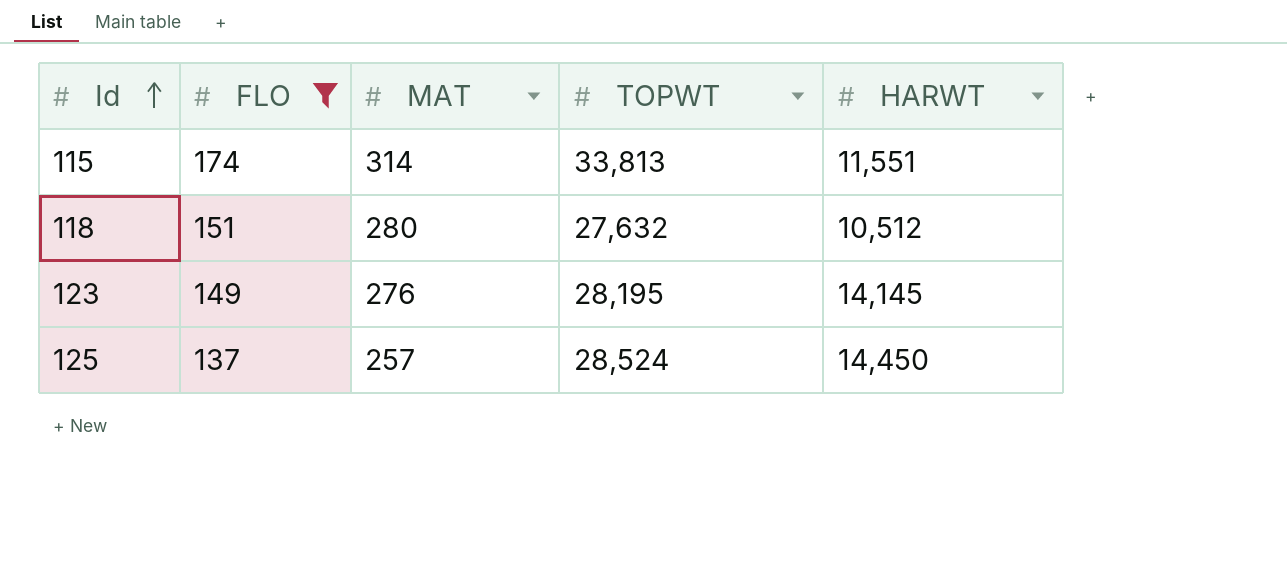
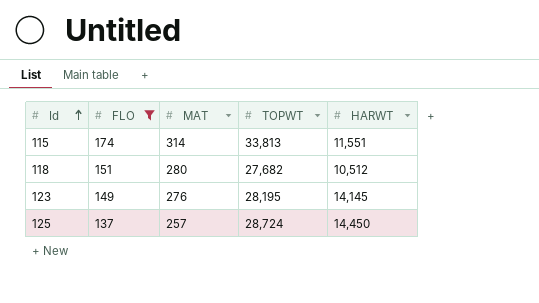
118 | TOPWT: 27,632 -> 27,682
125 | TOPWT: 28,524 -> 28,724

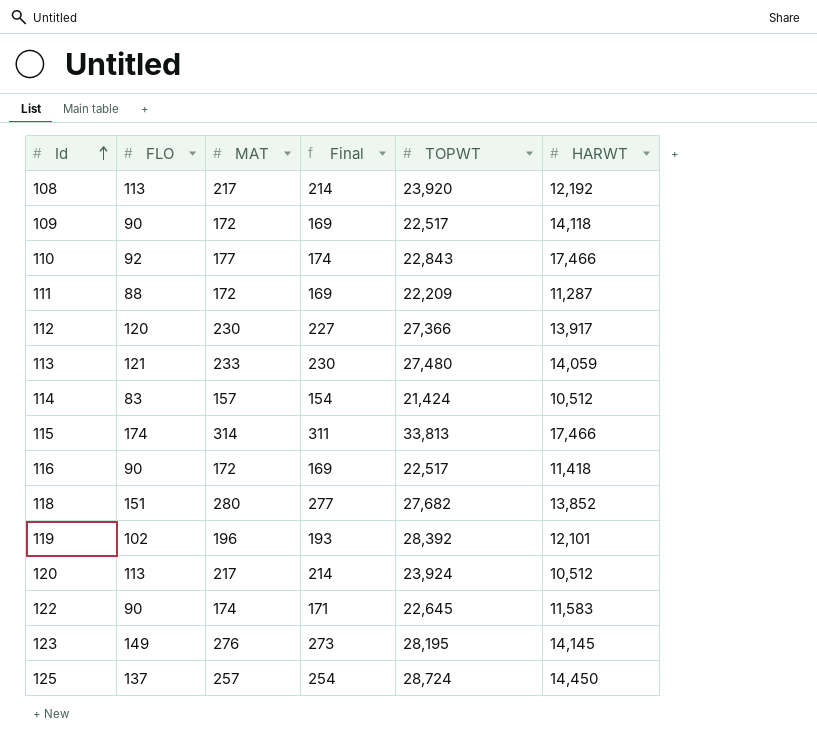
filter: FLO >= 137 -> none
column Final | formula: none -> [MAT] - 3
115 | HARWT: 11,551 -> 17,466
118 | HARWT: 10,512 -> 13,852

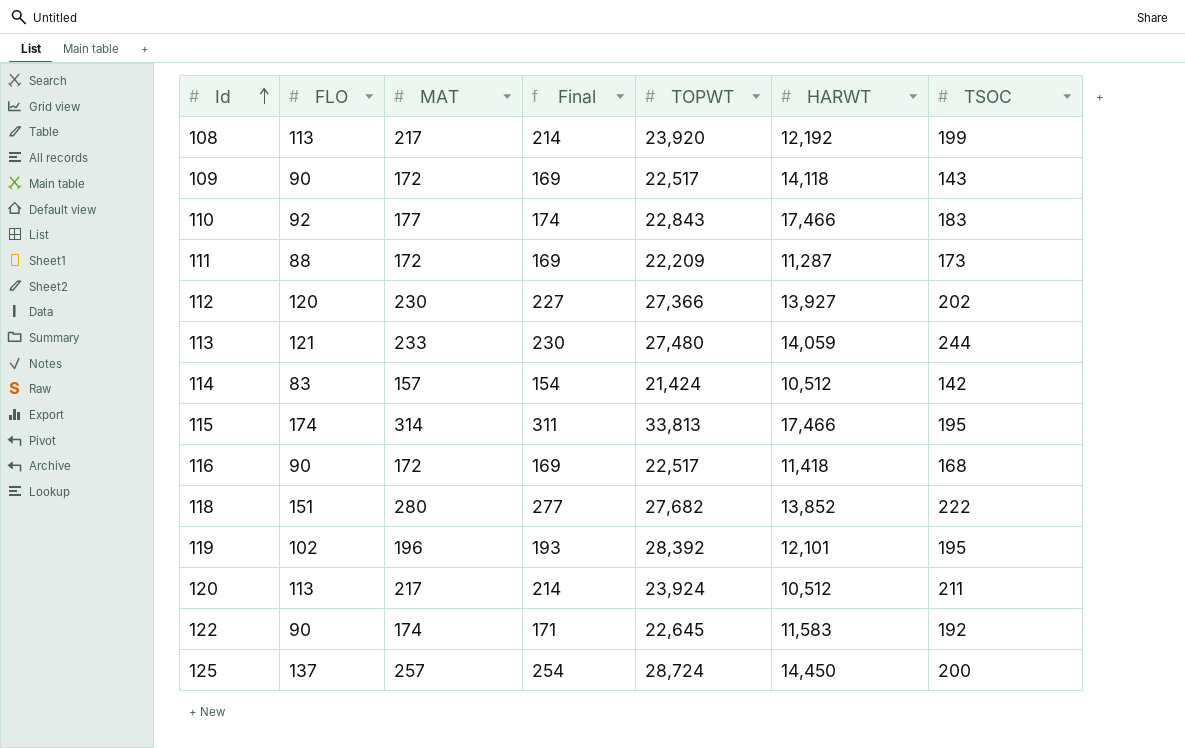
column TSOC | position: none -> 7
row 123: 149 | 276 | 273 | 28,195 | 14,145 -> none
112 | HARWT: 13,917 -> 13,927

